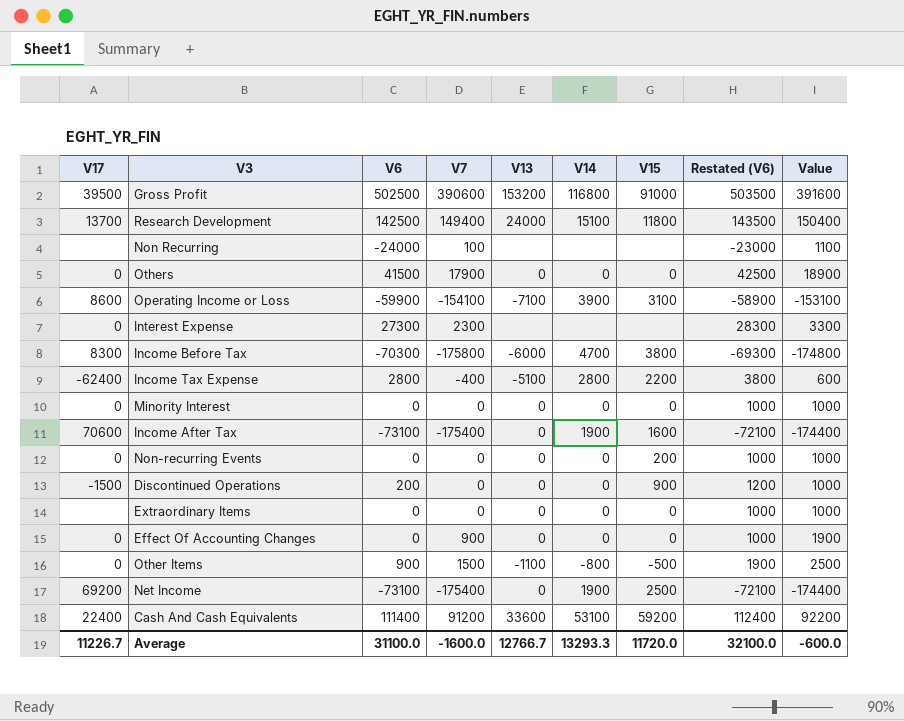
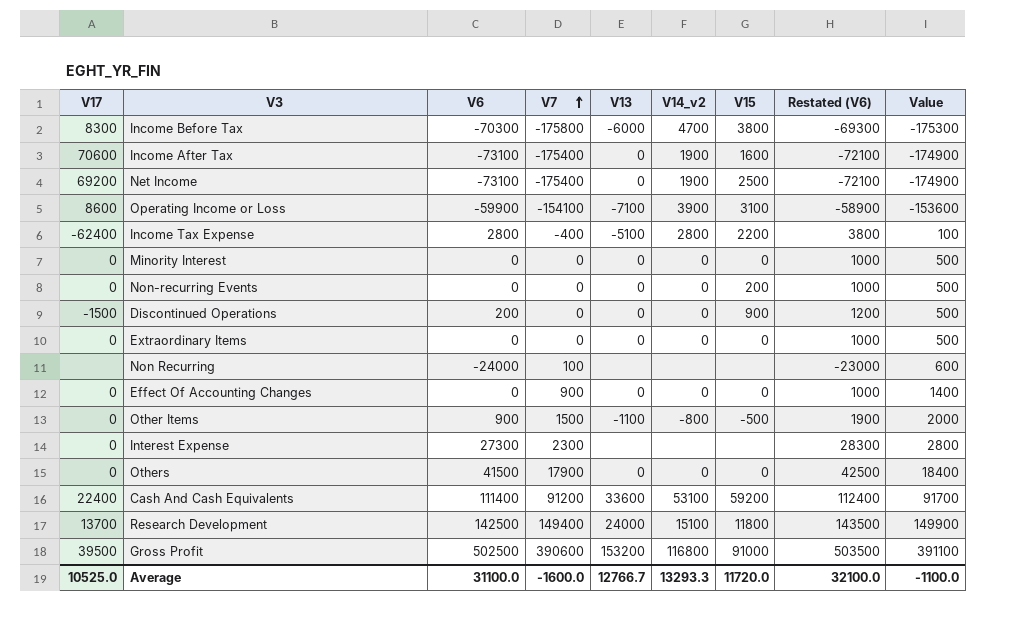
row order: none -> V7 ascending
column name: V14 -> V14_v2
column Value | formula: [V7] + 1000 -> [V7] + 500
Extraordinary Items | V17: none -> 0
Average | V17: 11226.7 -> 10525.0
Average | Value: -600.0 -> -1100.0

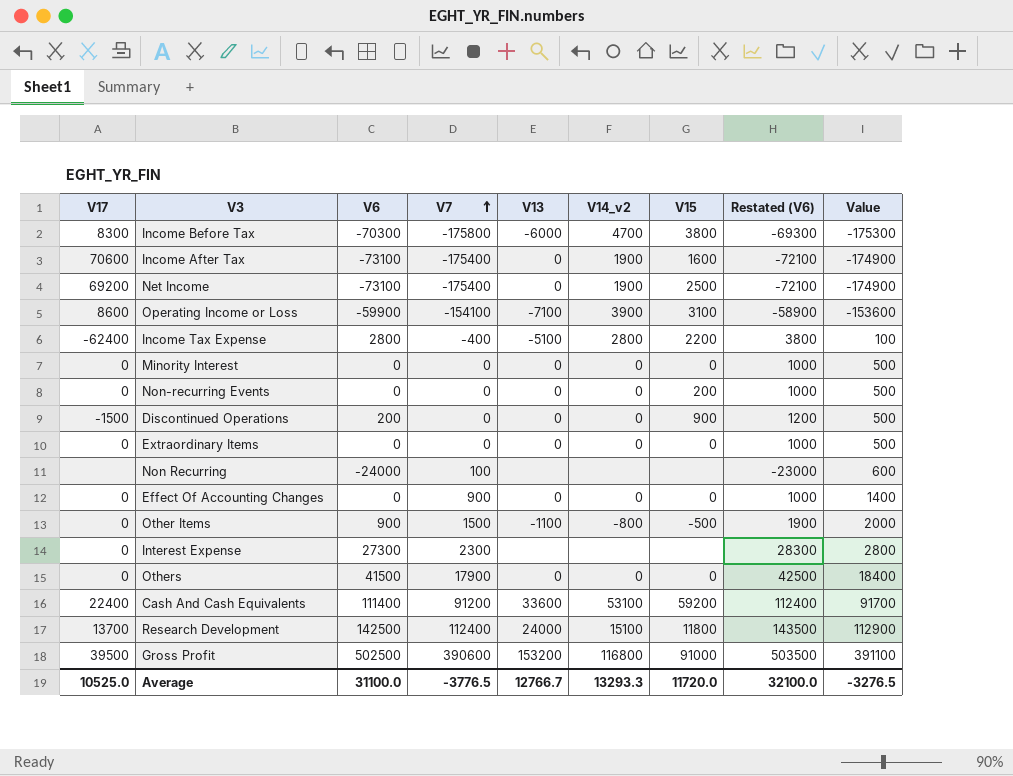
Research Development | V7: 149400 -> 112400
Research Development | Value: 149900 -> 112900
Average | V7: -1600.0 -> -3776.5
Average | Value: -1100.0 -> -3276.5

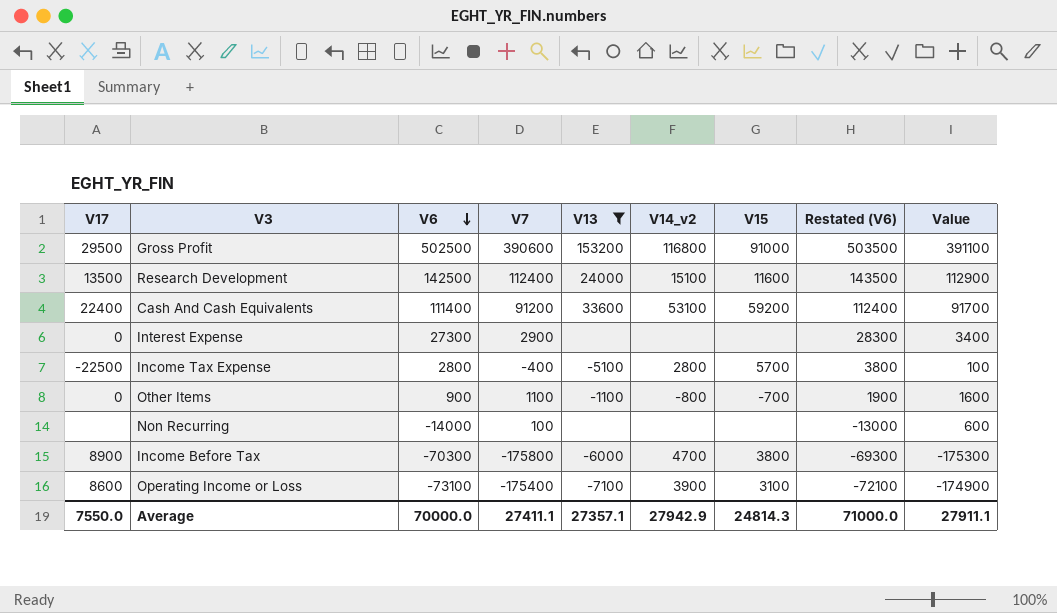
filter: none -> V13 != 0
row order: V7 ascending -> V6 descending
Gross Profit | V17: 39500 -> 29500
Research Development | V17: 13700 -> 13500
Research Development | V15: 11800 -> 11600
Interest Expense | V7: 2300 -> 2900
Interest Expense | Value: 2800 -> 3400
Income Tax Expense | V17: -62400 -> -22500
Income Tax Expense | V15: 2200 -> 5700
Other Items | V7: 1500 -> 1100
Other Items | V15: -500 -> -700
Other Items | Value: 2000 -> 1600
Non Recurring | V6: -24000 -> -14000
Non Recurring | Restated (V6): -23000 -> -13000
Income Before Tax | V17: 8300 -> 8900
Operating Income or Loss | V6: -59900 -> -73100
Operating Income or Loss | V7: -154100 -> -175400
Operating Income or Loss | Restated (V6): -58900 -> -72100
Operating Income or Loss | Value: -153600 -> -174900
Average | V17: 10525.0 -> 7550.0
Average | V6: 31100.0 -> 70000.0
Average | V7: -3776.5 -> 27411.1
Average | V13: 12766.7 -> 27357.1
Average | V14_v2: 13293.3 -> 27942.9
Average | V15: 11720.0 -> 24814.3
Average | Restated (V6): 32100.0 -> 71000.0
Average | Value: -3276.5 -> 27911.1

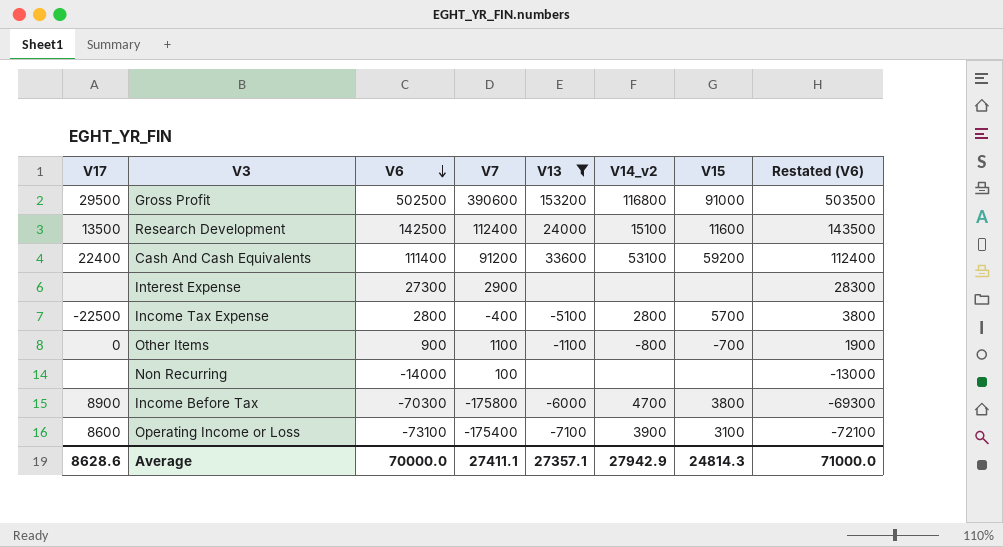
column Value | formula: [V7] + 500 -> none
Interest Expense | V17: 0 -> none
Average | V17: 7550.0 -> 8628.6

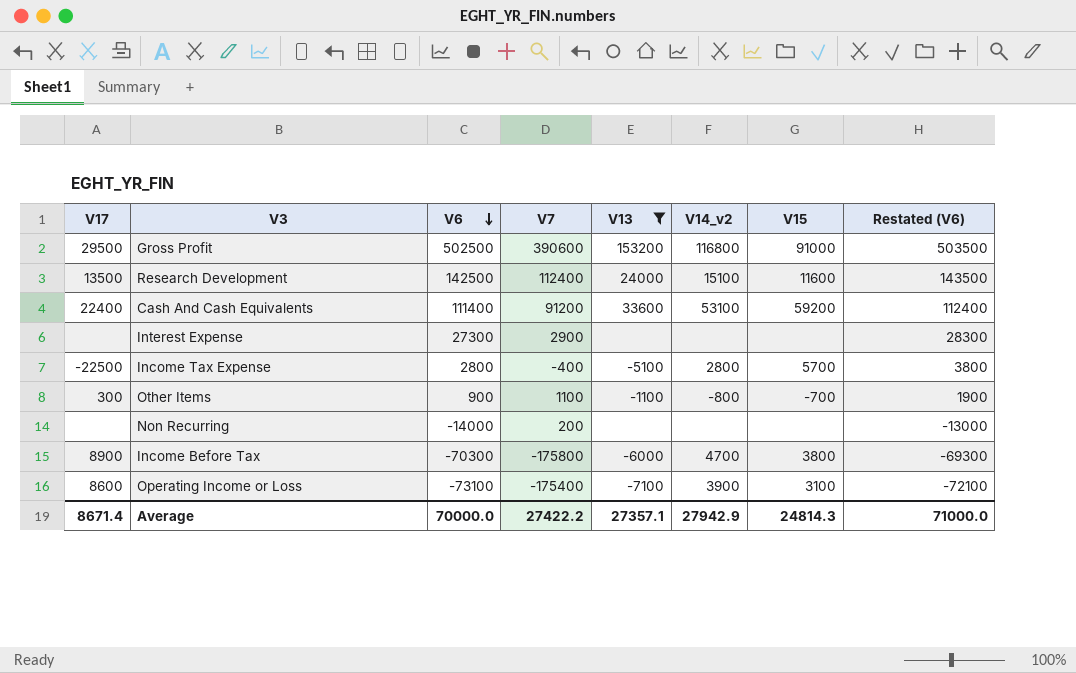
Other Items | V17: 0 -> 300
Non Recurring | V7: 100 -> 200
Average | V17: 8628.6 -> 8671.4
Average | V7: 27411.1 -> 27422.2

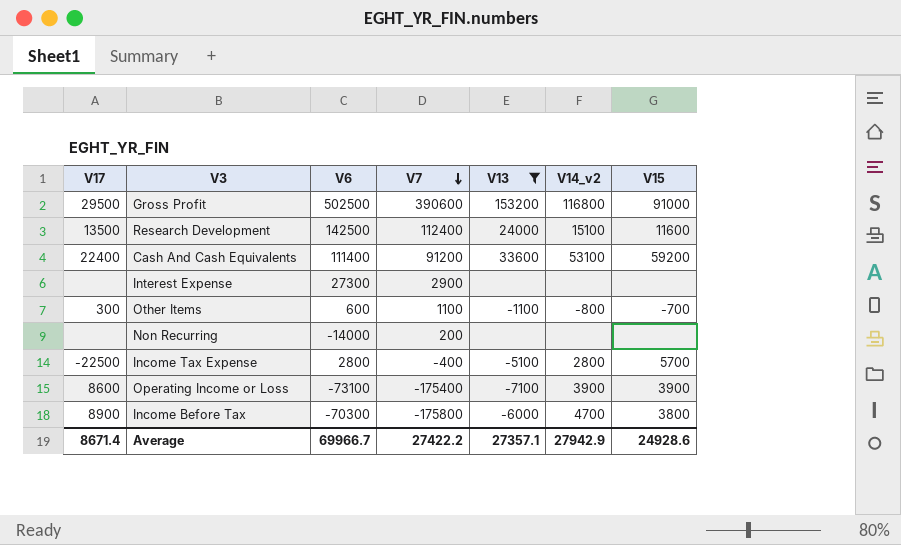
row order: V6 descending -> V7 descending
column Restated (V6) | formula: [V6] + 1000 -> none
Other Items | V6: 900 -> 600
Operating Income or Loss | V15: 3100 -> 3900
Average | V6: 70000.0 -> 69966.7
Average | V15: 24814.3 -> 24928.6

